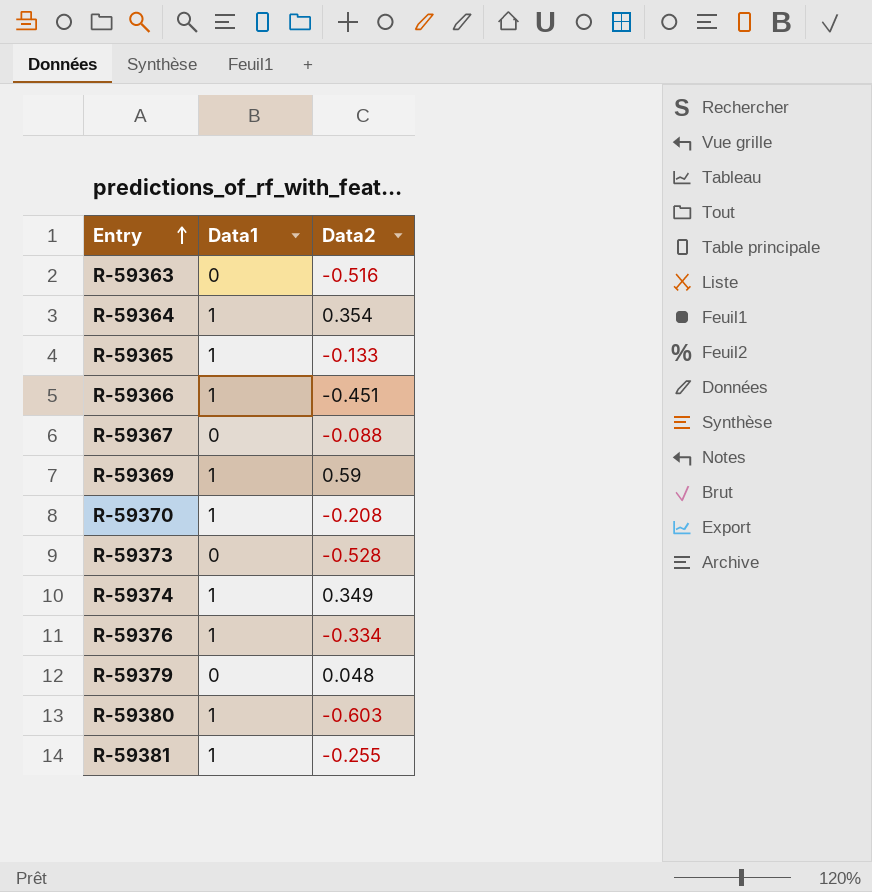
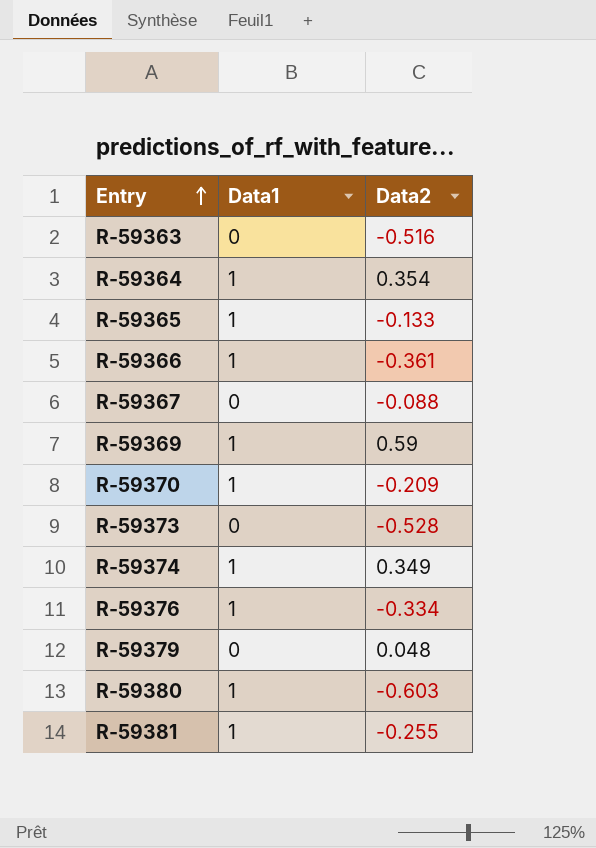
R-59366 | Data2: -0.451 -> -0.361
R-59370 | Data2: -0.208 -> -0.209

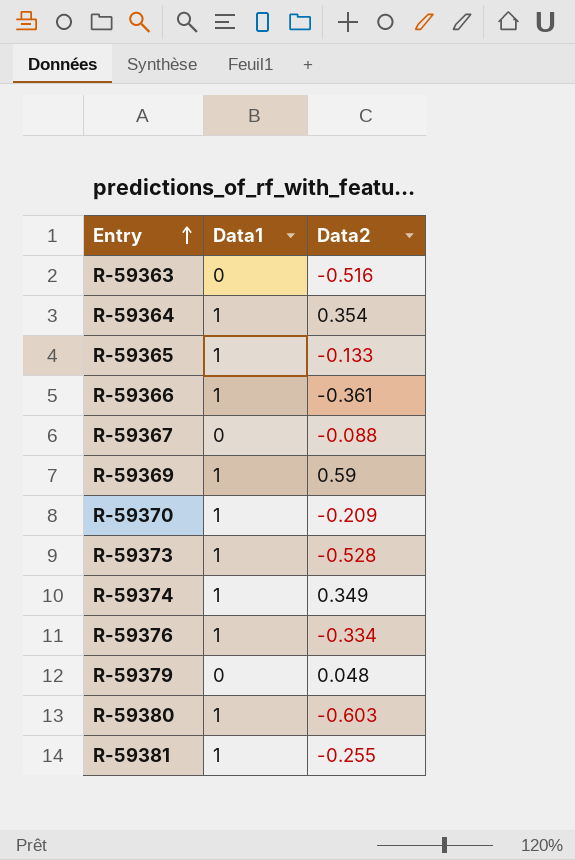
R-59373 | Data1: 0 -> 1

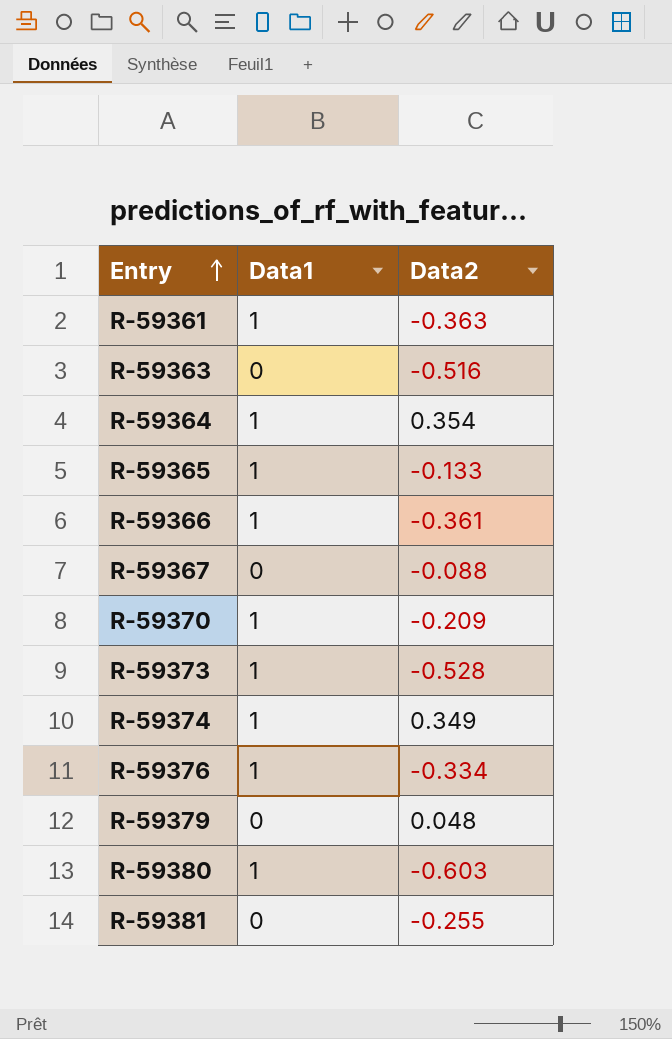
row R-59369: 1 | 0.59 -> none
row R-59361: none -> 1 | -0.363
R-59381 | Data1: 1 -> 0

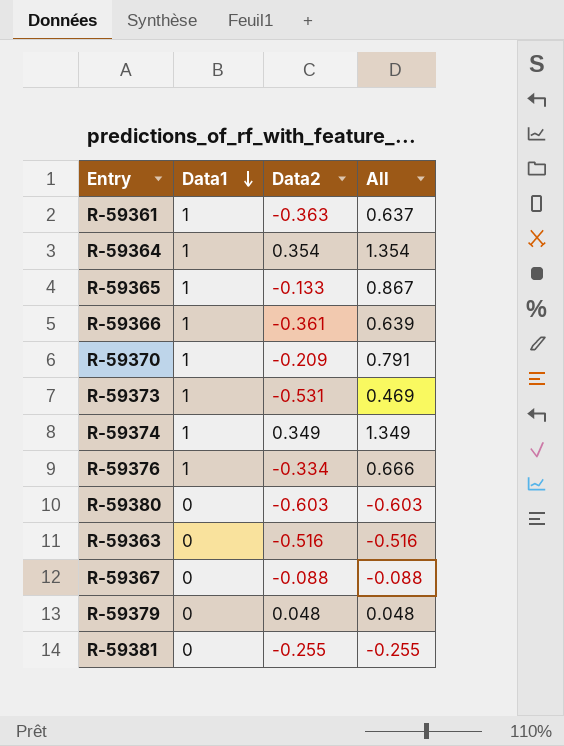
row order: Entry ascending -> Data1 descending
column All | formula: none -> [Data1] + [Data2]
R-59373 | Data2: -0.528 -> -0.531
R-59380 | Data1: 1 -> 0

